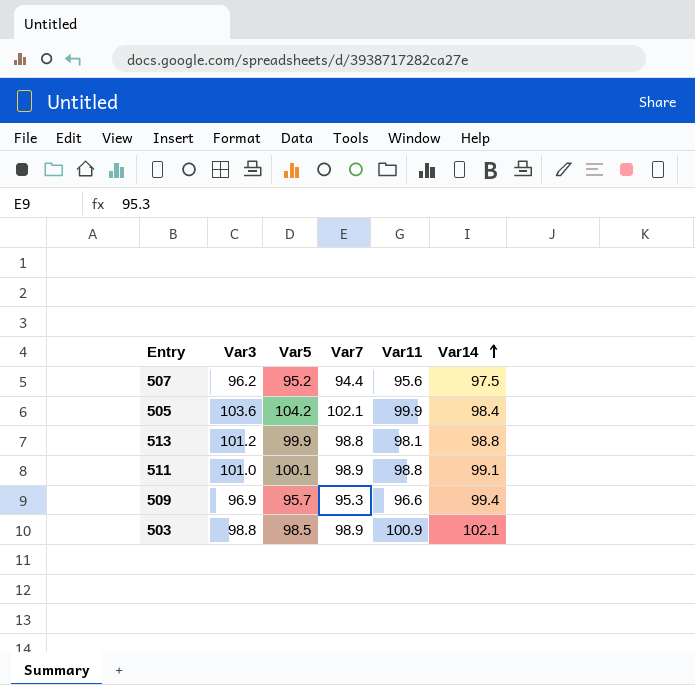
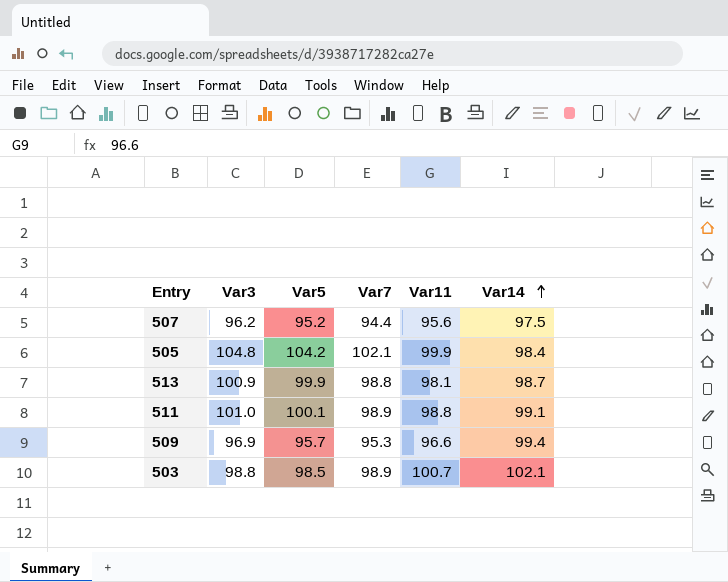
505 | Var3: 103.6 -> 104.8
513 | Var3: 101.2 -> 100.9
513 | Var14: 98.8 -> 98.7
503 | Var11: 100.9 -> 100.7

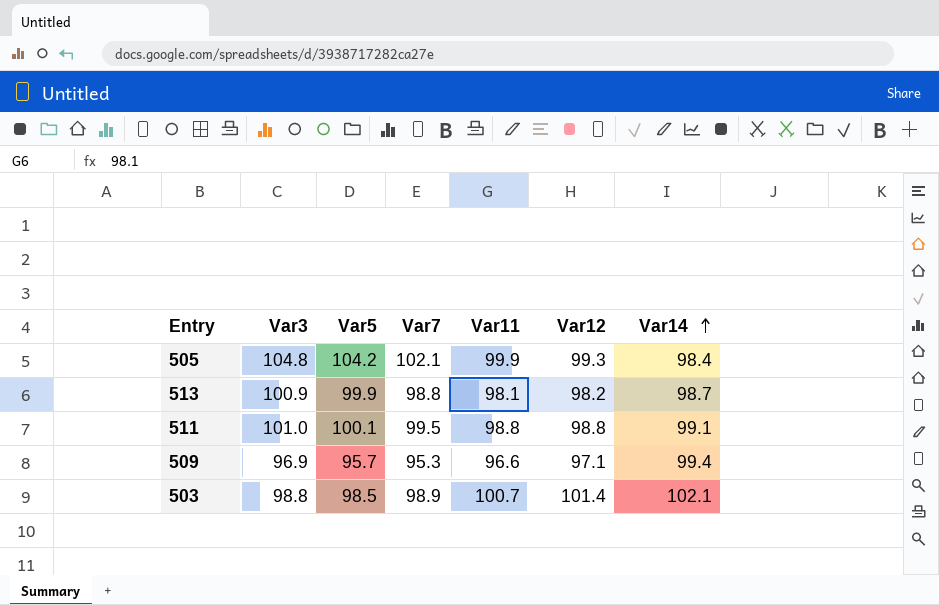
column Var12 | position: none -> 6
row 507: 96.2 | 95.2 | 94.4 | 95.6 | 97.5 -> none
511 | Var7: 98.9 -> 99.5

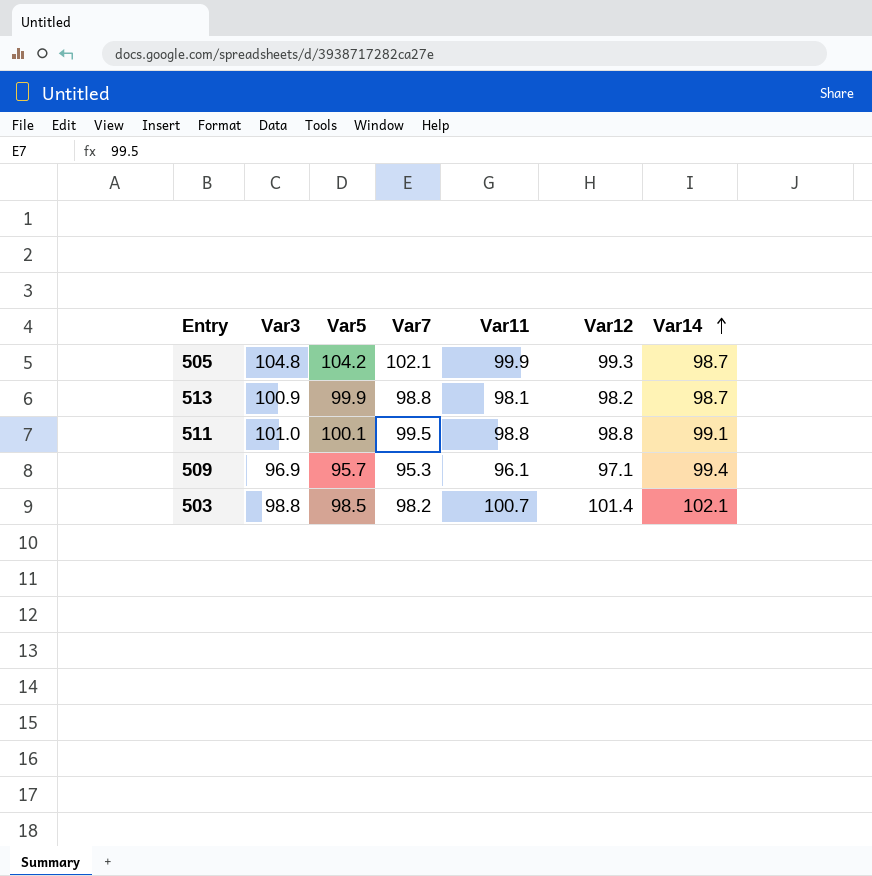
505 | Var14: 98.4 -> 98.7
509 | Var11: 96.6 -> 96.1
503 | Var7: 98.9 -> 98.2

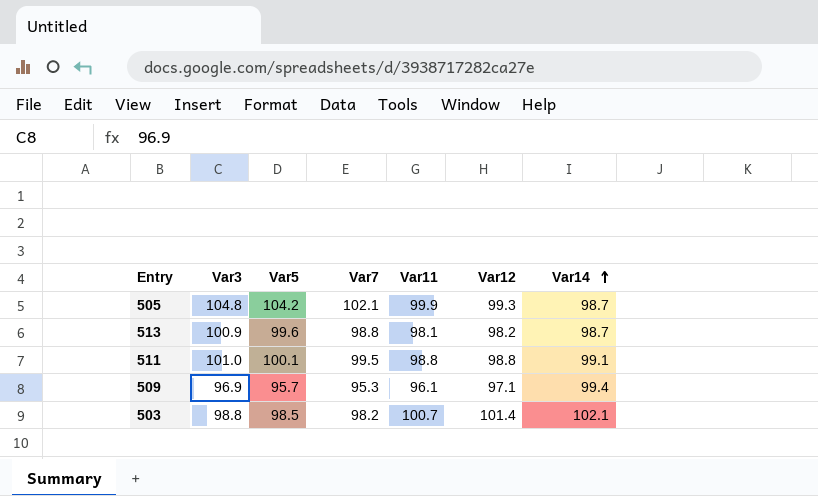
513 | Var5: 99.9 -> 99.6

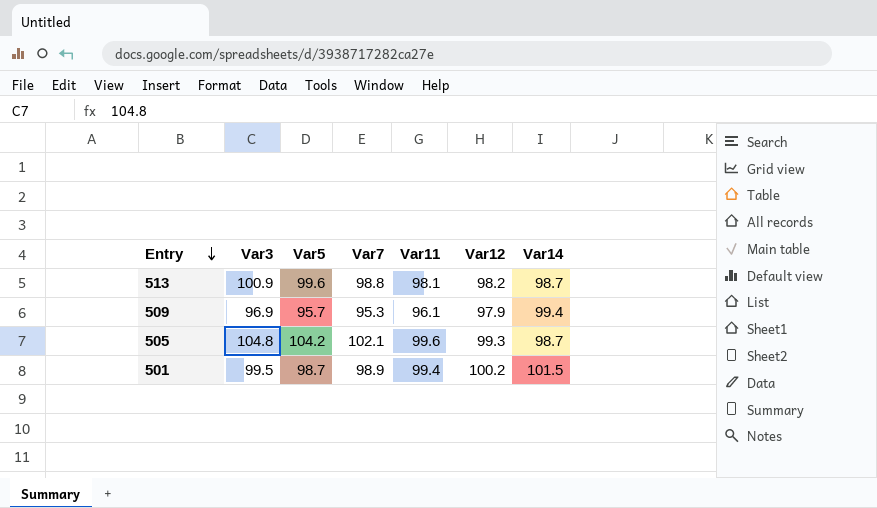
row order: Var14 ascending -> Entry descending
row 511: 101.0 | 100.1 | 99.5 | 98.8 | 98.8 | 99.1 -> none
row 503: 98.8 | 98.5 | 98.2 | 100.7 | 101.4 | 102.1 -> none
509 | Var12: 97.1 -> 97.9
505 | Var11: 99.9 -> 99.6
row 501: none -> 99.5 | 98.7 | 98.9 | 99.4 | 100.2 | 101.5

